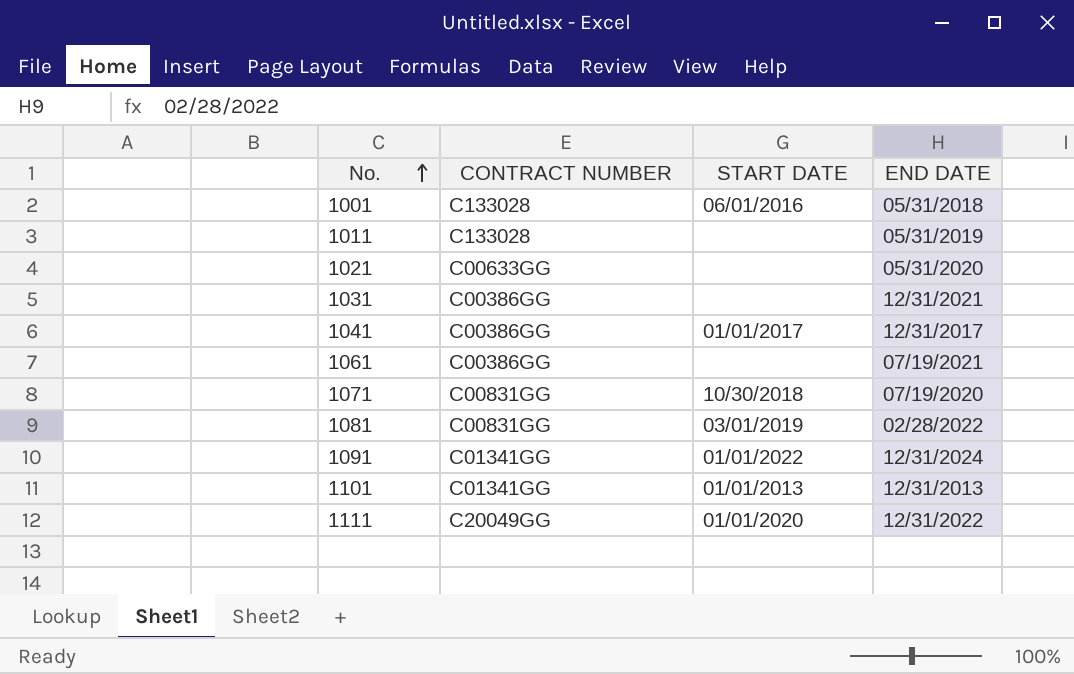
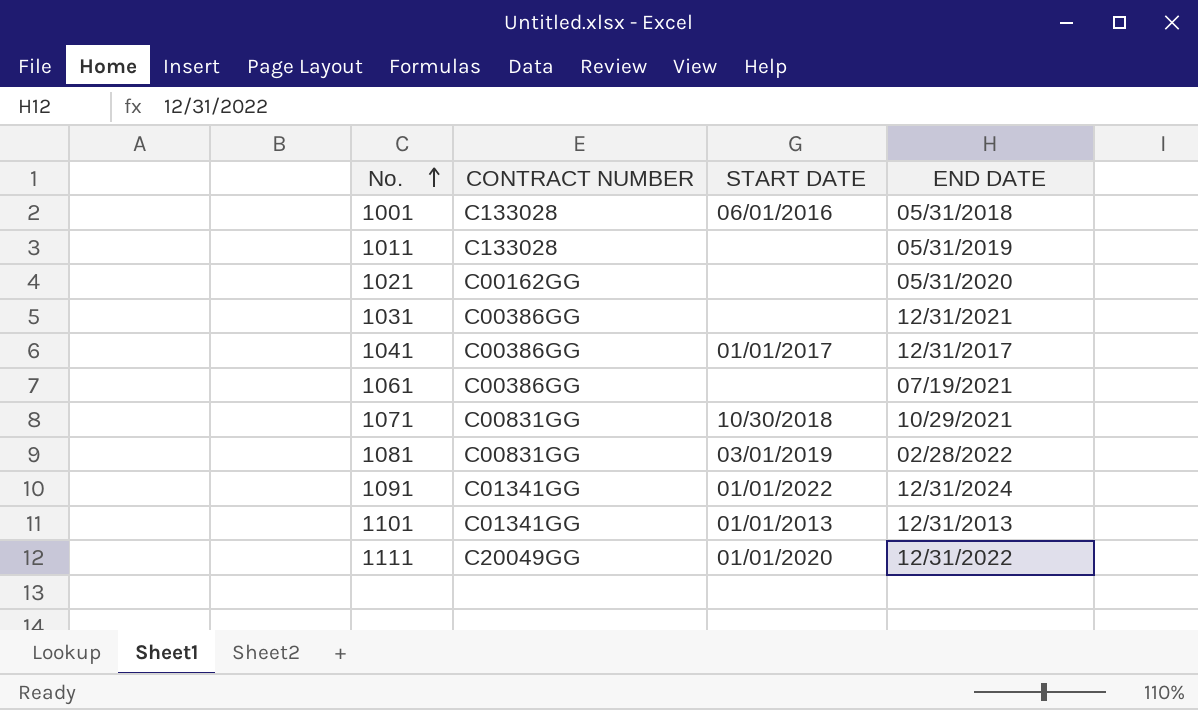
1021 | CONTRACT NUMBER: C00633GG -> C00162GG
1071 | END DATE: 07/19/2020 -> 10/29/2021

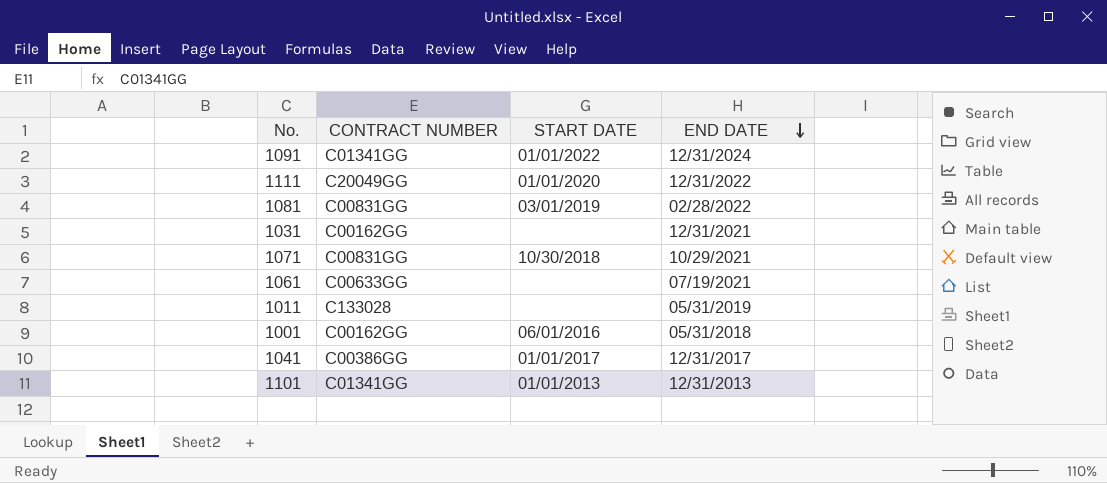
row order: No. ascending -> END DATE descending
row 1021: C00162GG | none | 05/31/2020 -> none
1031 | CONTRACT NUMBER: C00386GG -> C00162GG
1061 | CONTRACT NUMBER: C00386GG -> C00633GG
1001 | CONTRACT NUMBER: C133028 -> C00162GG

